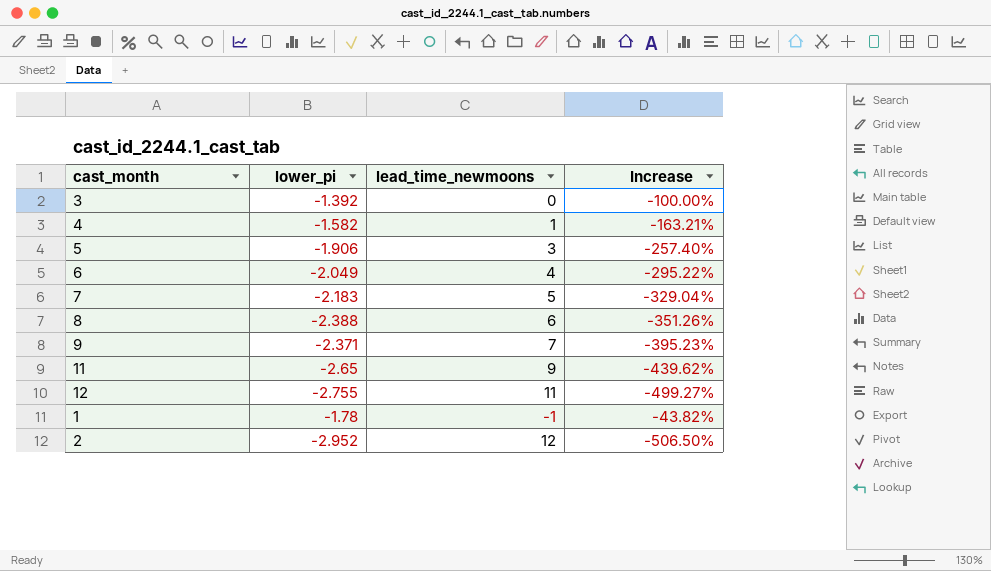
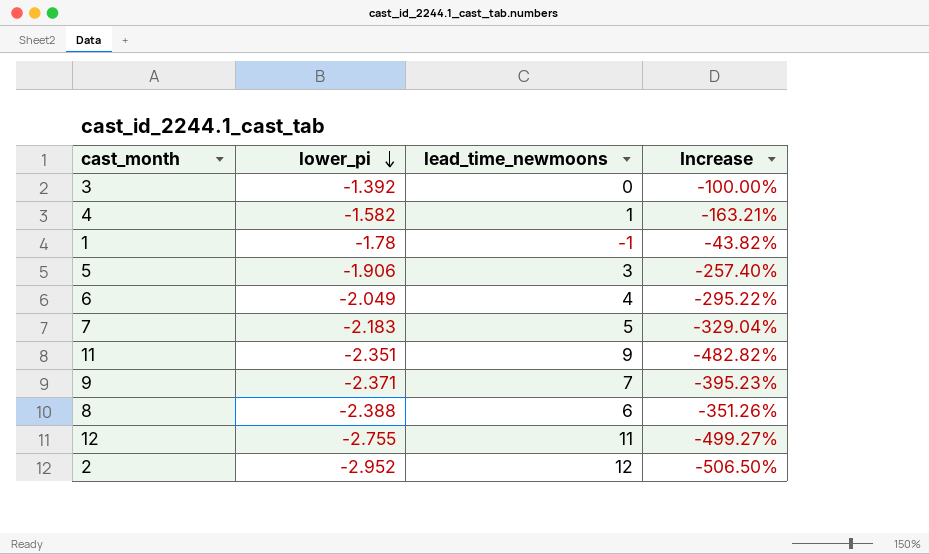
row order: none -> lower_pi descending
11 | lower_pi: -2.65 -> -2.351
11 | Increase: -439.62% -> -482.82%

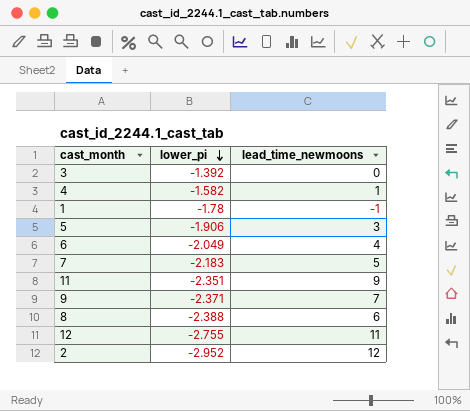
column Increase | formula: ([lead_time_newmoons] - [lower_pi]) / [lower_pi] -> none

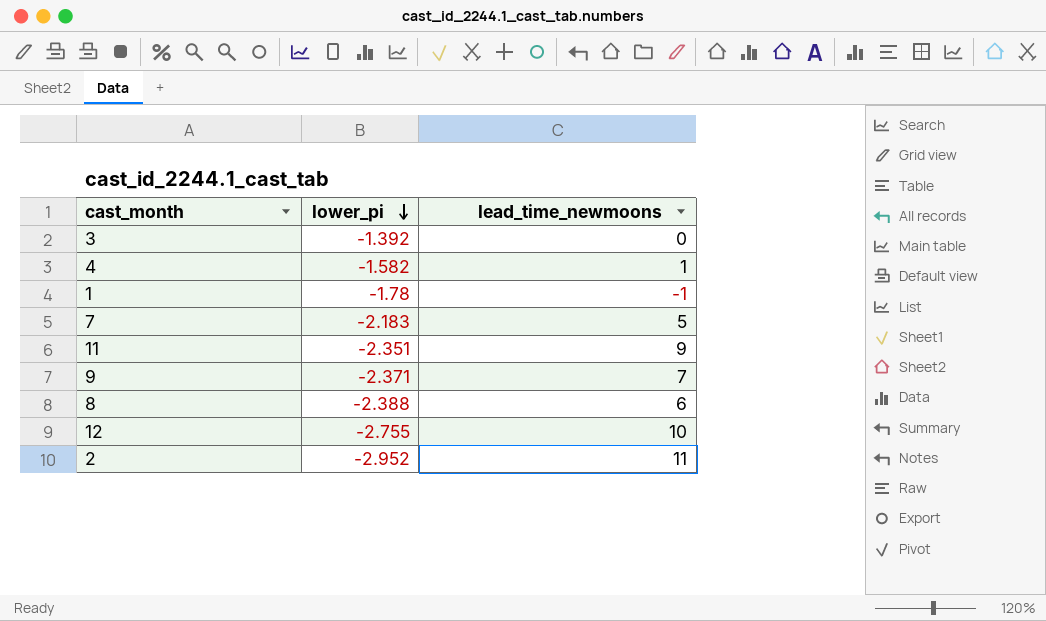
row 5: -1.906 | 3 -> none
row 6: -2.049 | 4 -> none
12 | lead_time_newmoons: 11 -> 10
2 | lead_time_newmoons: 12 -> 11

